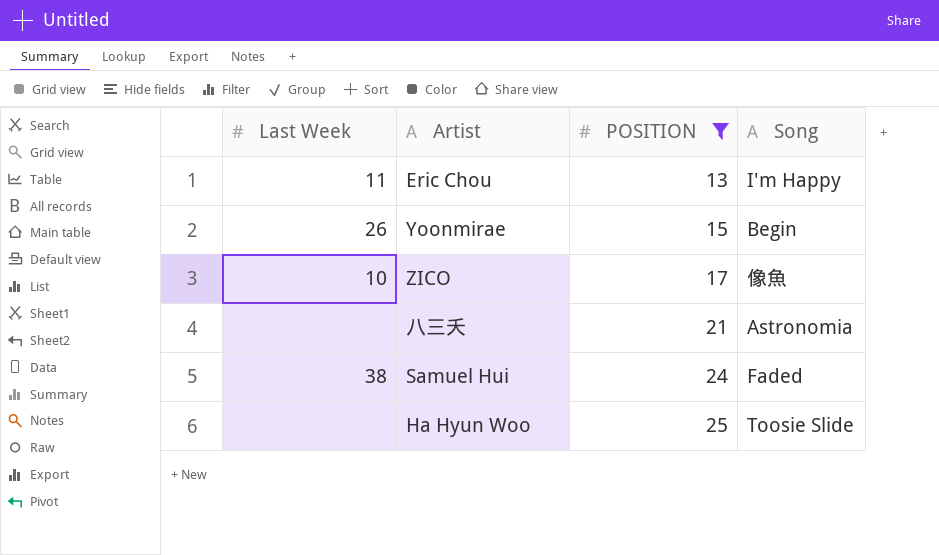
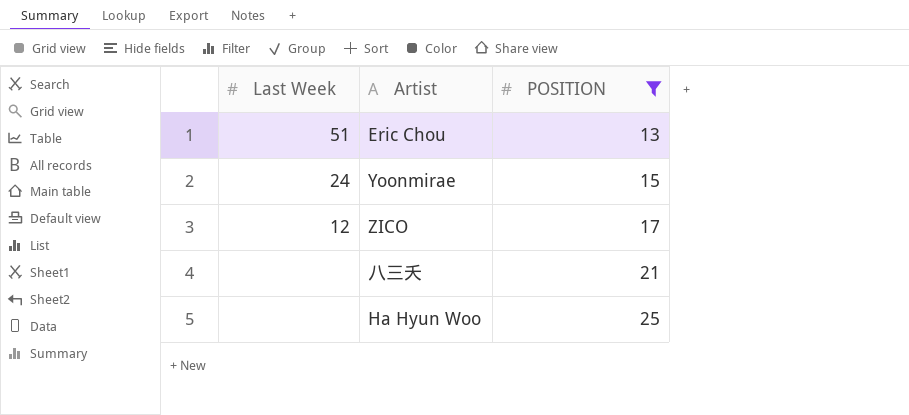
column Song | position: 4 -> none
row Samuel Hui: 38 | 24 | Faded -> none
Eric Chou | Last Week: 11 -> 51
Yoonmirae | Last Week: 26 -> 24
ZICO | Last Week: 10 -> 12

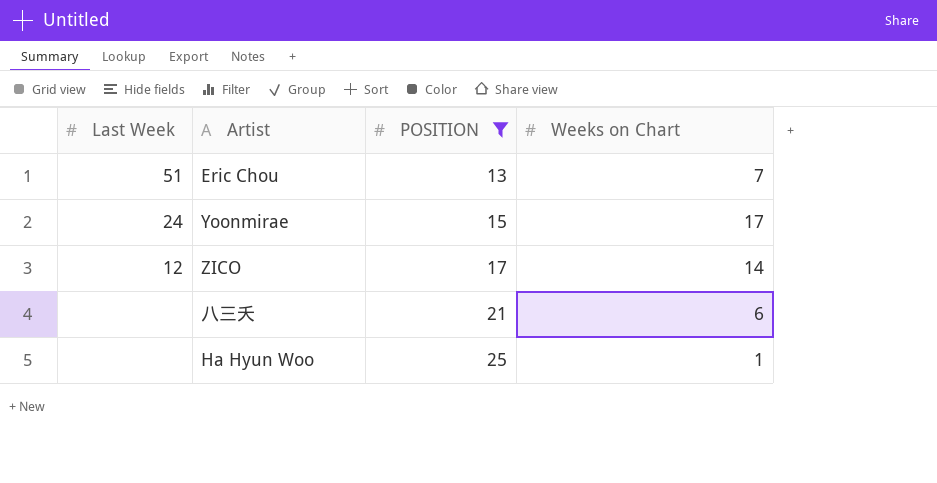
column Weeks on Chart | position: none -> 4

